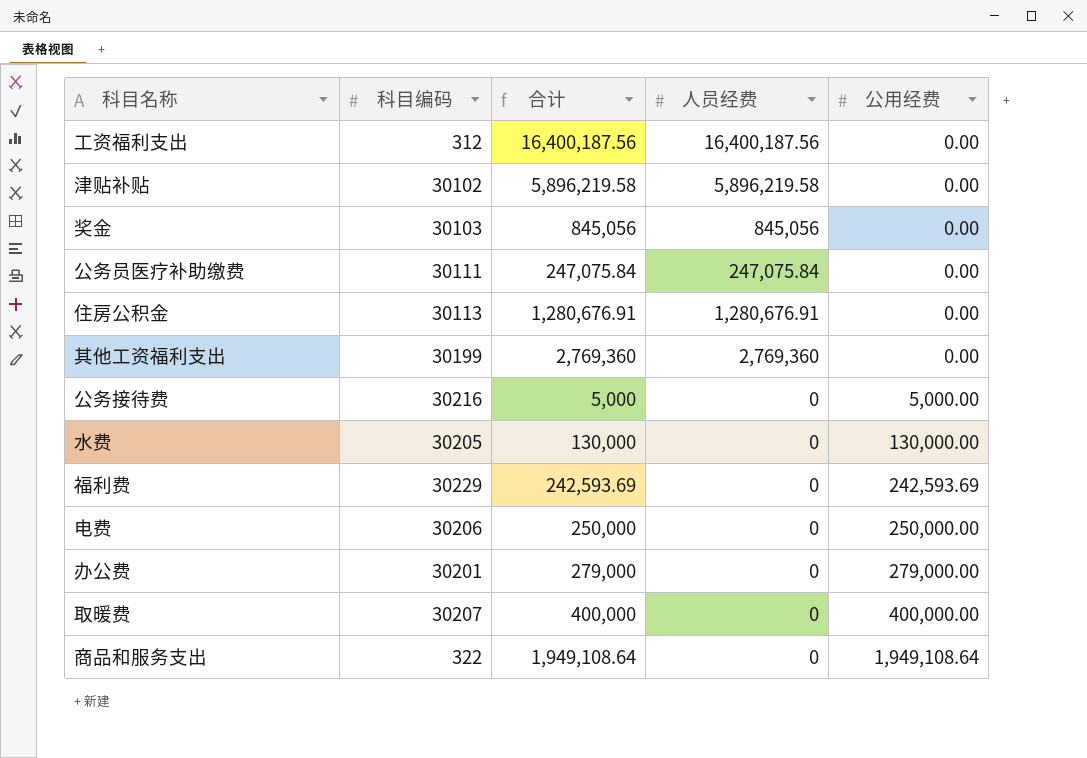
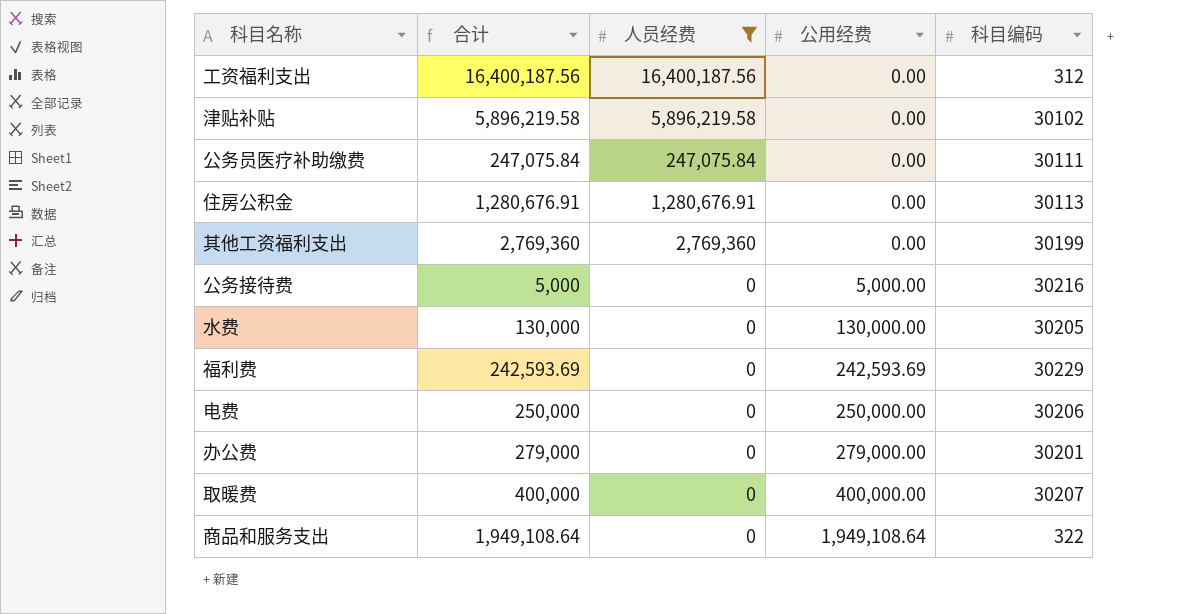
filter: none -> 人员经费 != 845,056
column 科目编码 | position: 2 -> 5

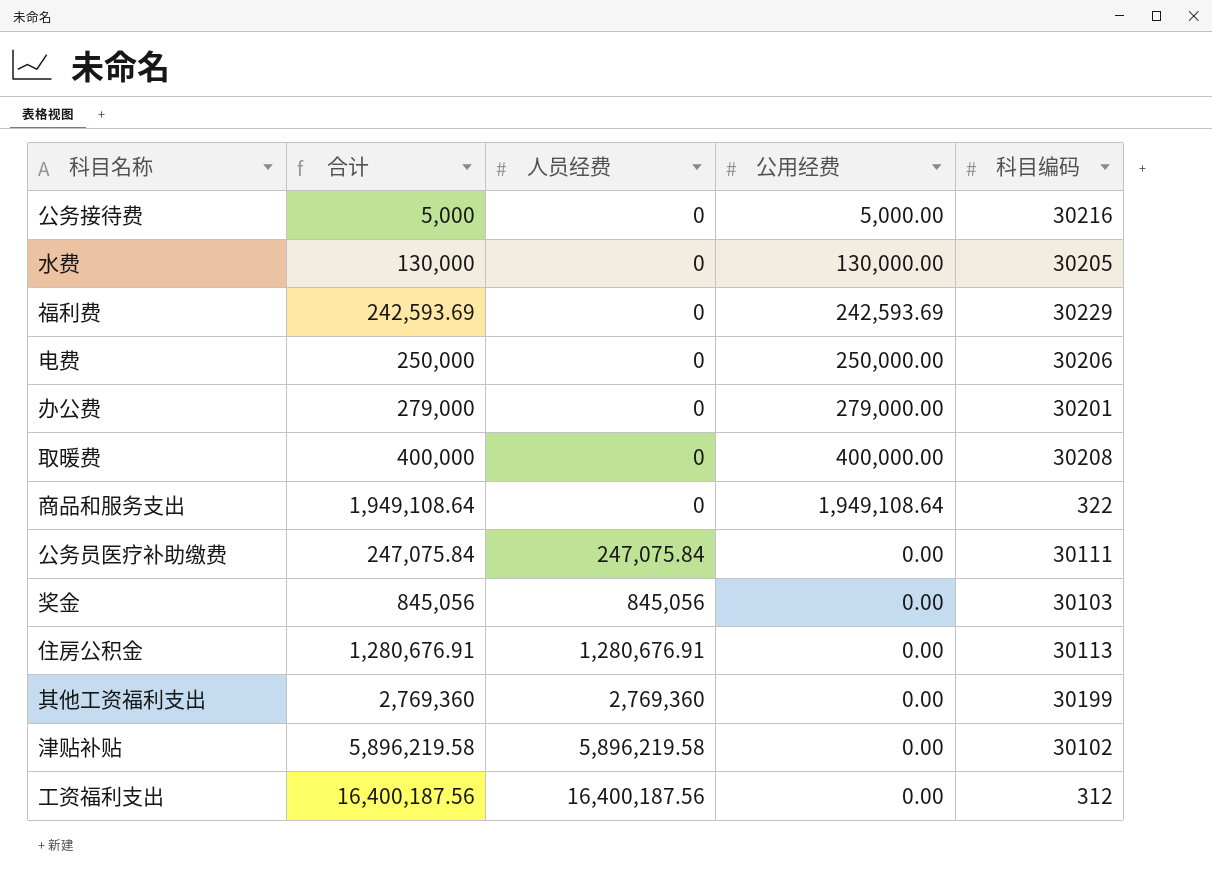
filter: 人员经费 != 845,056 -> none
row order: 公用经费 ascending -> 人员经费 ascending
取暖费 | 科目编码: 30207 -> 30208

